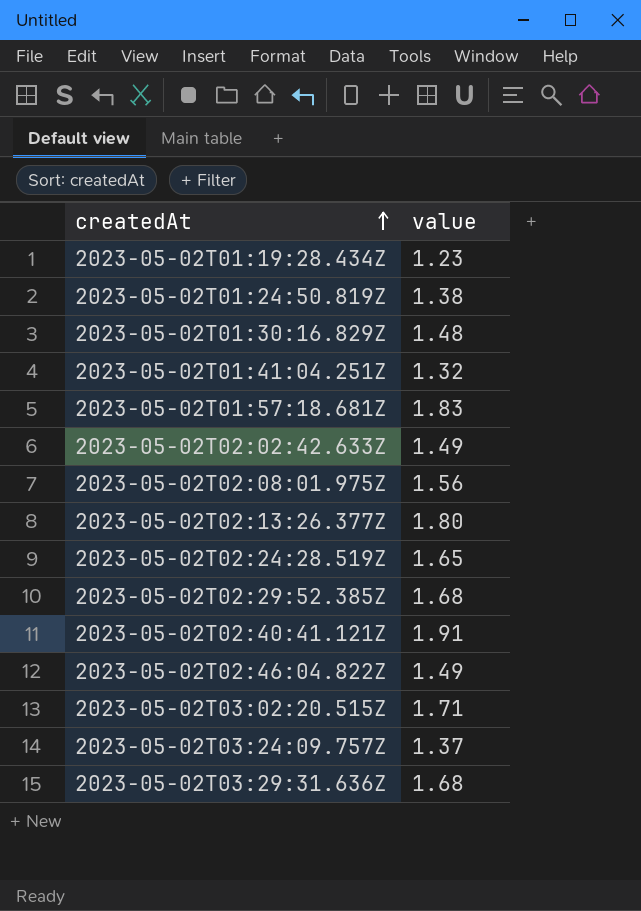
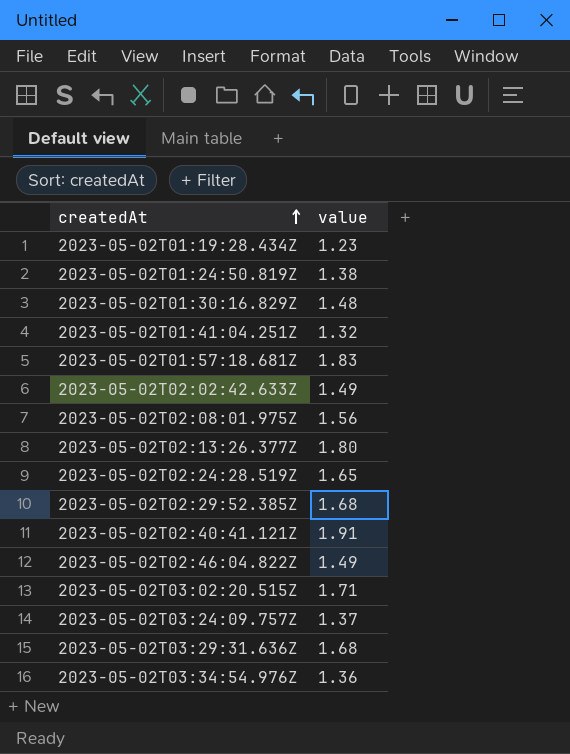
row 2023-05-02T03:34:54.976Z: none -> 1.36

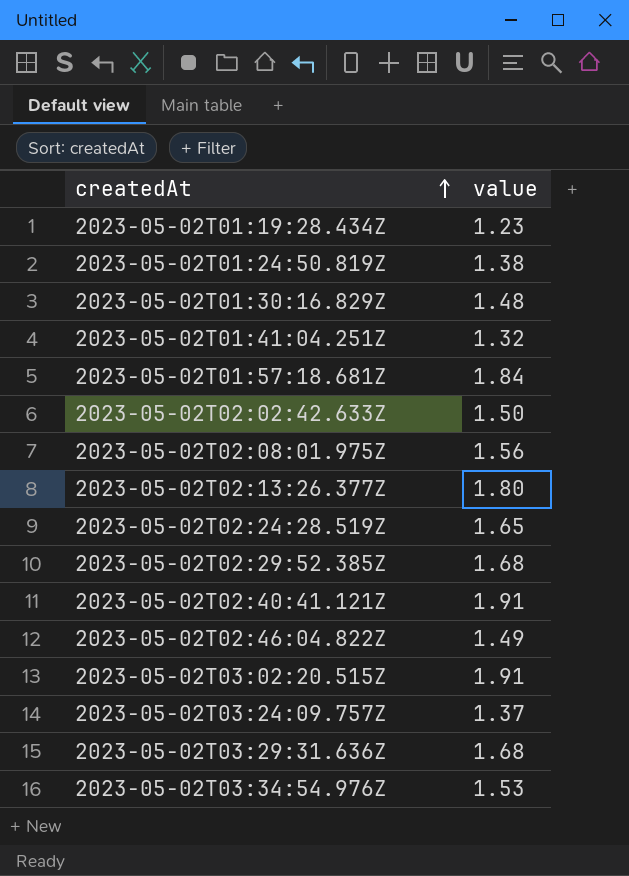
2023-05-02T01:57:18.681Z | value: 1.83 -> 1.84
2023-05-02T02:02:42.633Z | value: 1.49 -> 1.50
2023-05-02T03:02:20.515Z | value: 1.71 -> 1.91
2023-05-02T03:34:54.976Z | value: 1.36 -> 1.53

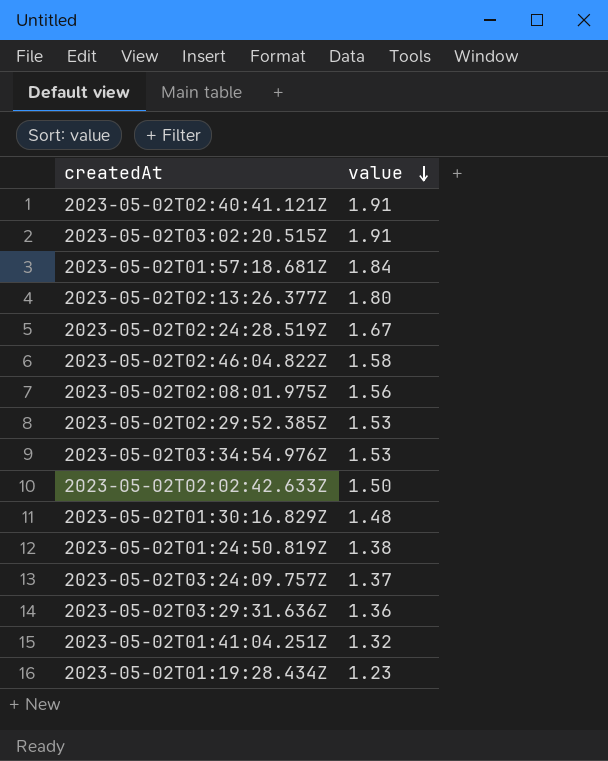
row order: createdAt ascending -> value descending
2023-05-02T02:24:28.519Z | value: 1.65 -> 1.67
2023-05-02T02:46:04.822Z | value: 1.49 -> 1.58
2023-05-02T02:29:52.385Z | value: 1.68 -> 1.53
2023-05-02T03:29:31.636Z | value: 1.68 -> 1.36

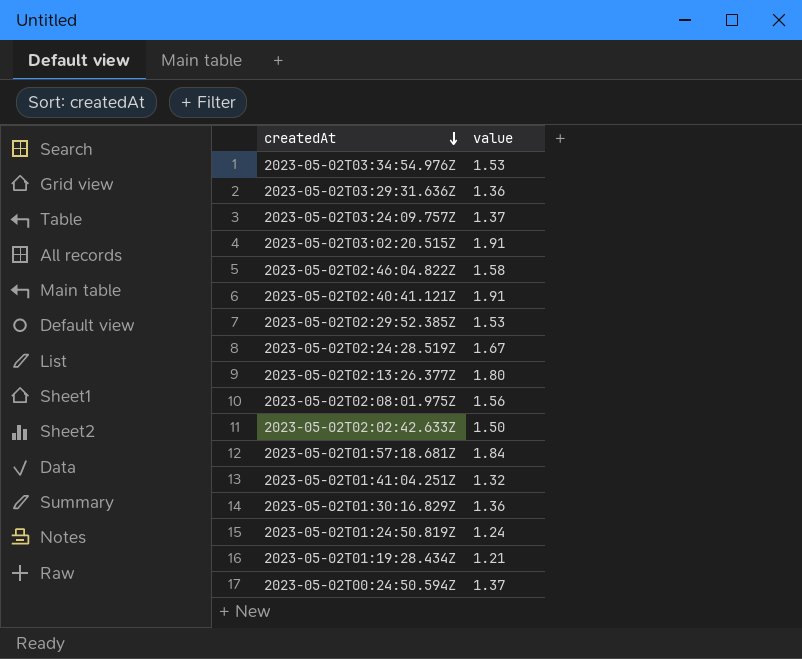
row order: value descending -> createdAt descending
2023-05-02T01:30:16.829Z | value: 1.48 -> 1.36
2023-05-02T01:24:50.819Z | value: 1.38 -> 1.24
2023-05-02T01:19:28.434Z | value: 1.23 -> 1.21
row 2023-05-02T00:24:50.594Z: none -> 1.37

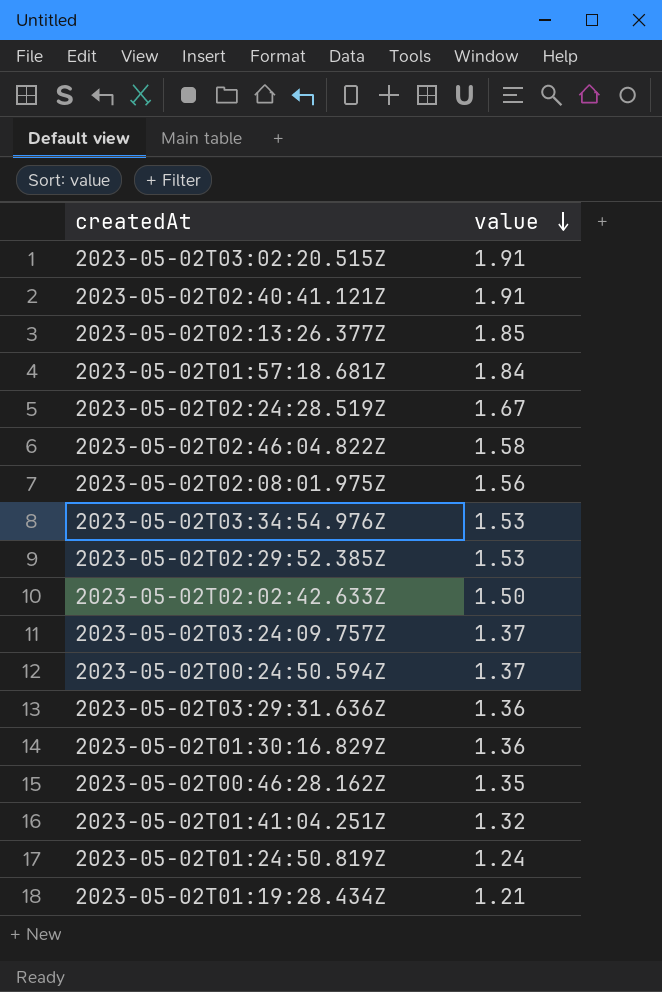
row order: createdAt descending -> value descending
2023-05-02T02:13:26.377Z | value: 1.80 -> 1.85
row 2023-05-02T00:46:28.162Z: none -> 1.35

